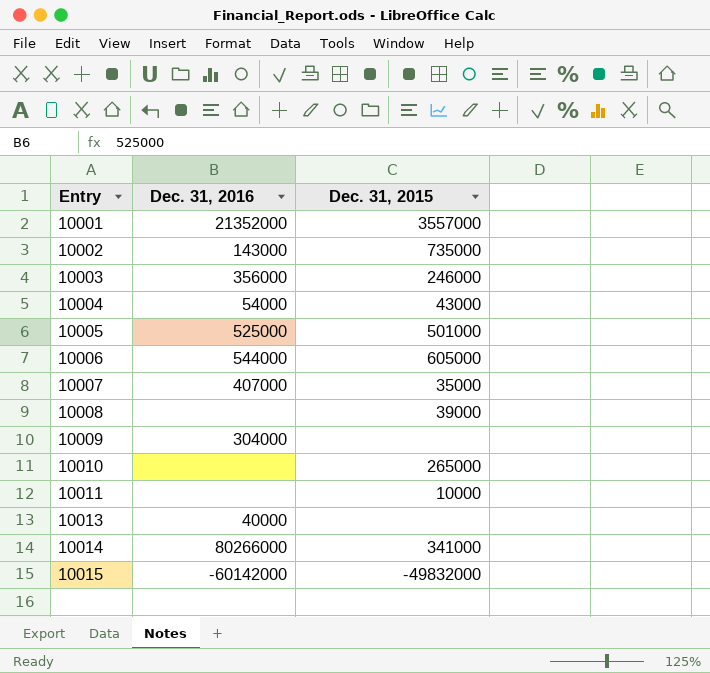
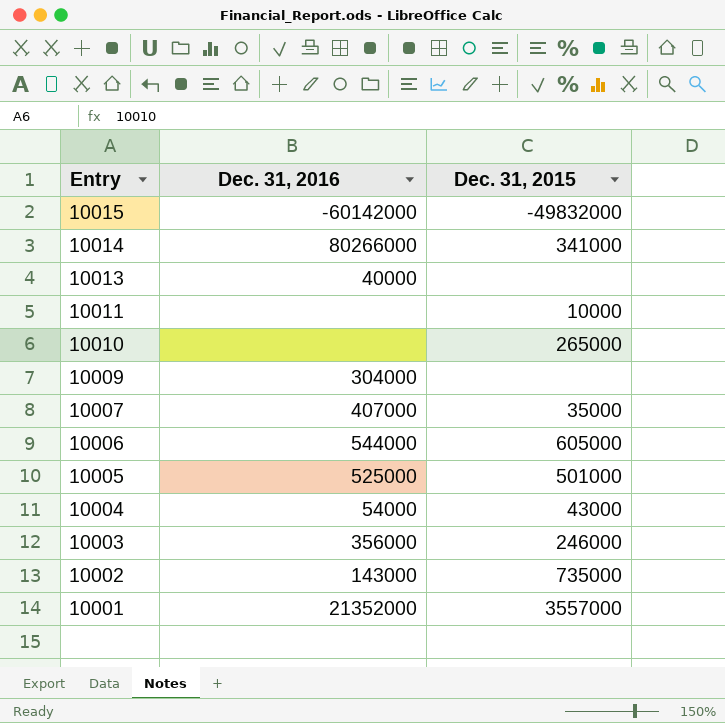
row order: Entry ascending -> Entry descending
row 10008: none | 39000 -> none

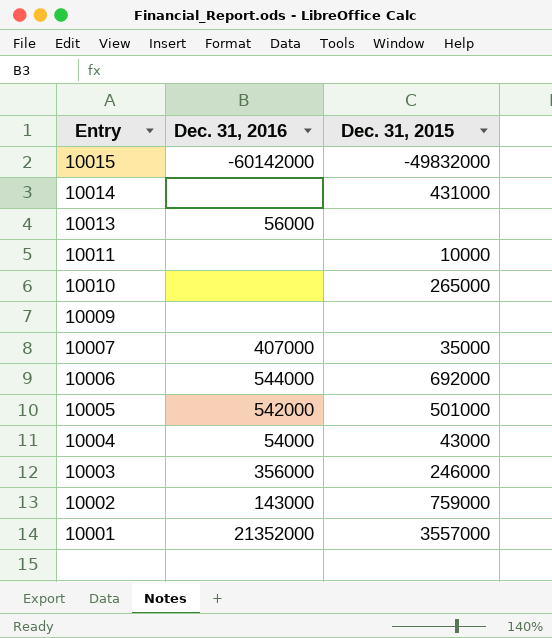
10014 | Dec. 31, 2016: 80266000 -> none
10014 | Dec. 31, 2015: 341000 -> 431000
10013 | Dec. 31, 2016: 40000 -> 56000
10009 | Dec. 31, 2016: 304000 -> none
10006 | Dec. 31, 2015: 605000 -> 692000
10005 | Dec. 31, 2016: 525000 -> 542000
10002 | Dec. 31, 2015: 735000 -> 759000

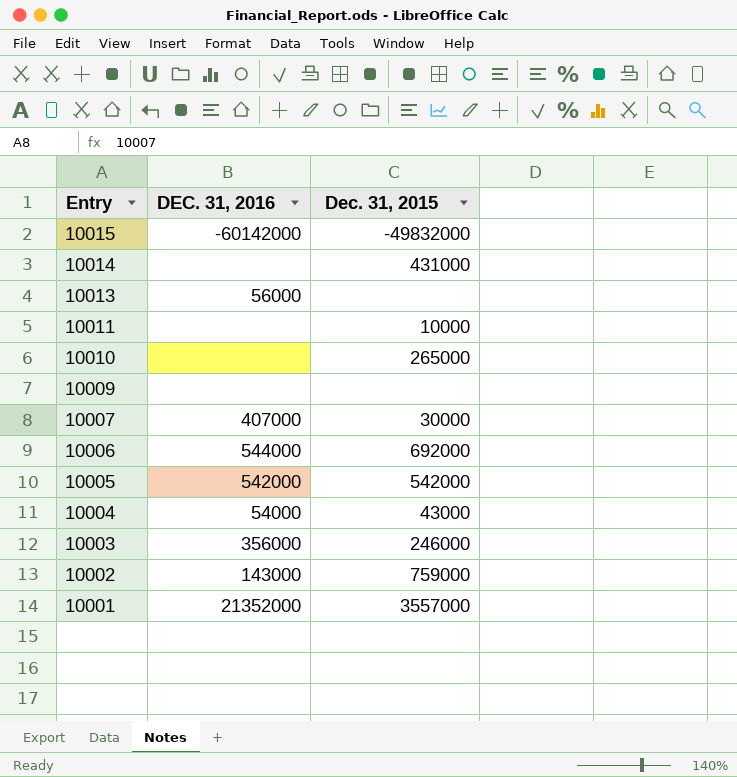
column name: Dec. 31, 2016 -> DEC. 31, 2016
10007 | Dec. 31, 2015: 35000 -> 30000
10005 | Dec. 31, 2015: 501000 -> 542000

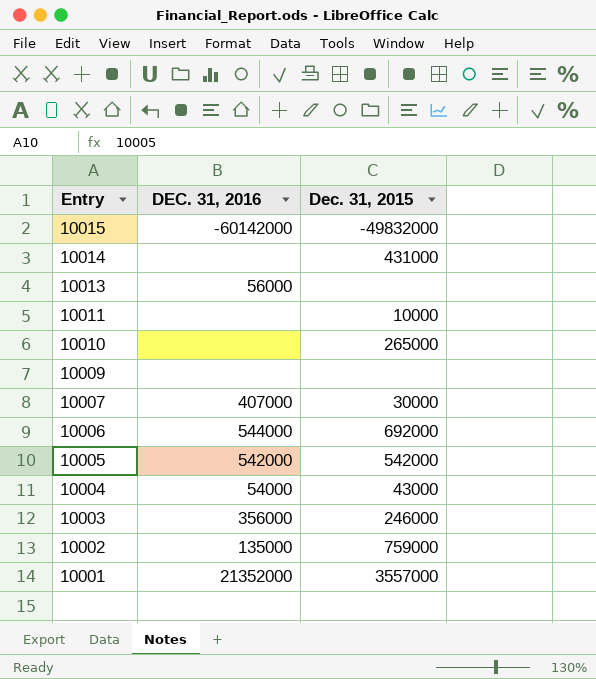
10002 | DEC. 31, 2016: 143000 -> 135000

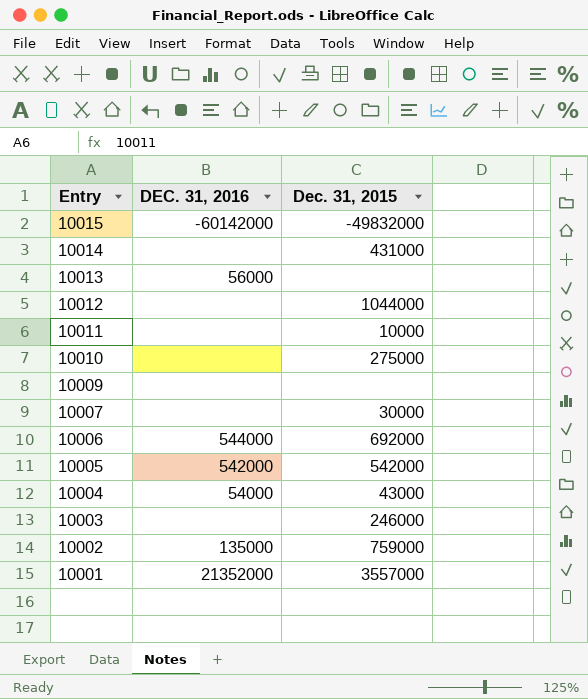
row 10012: none -> none | 1044000
10010 | Dec. 31, 2015: 265000 -> 275000
10007 | DEC. 31, 2016: 407000 -> none
10003 | DEC. 31, 2016: 356000 -> none

